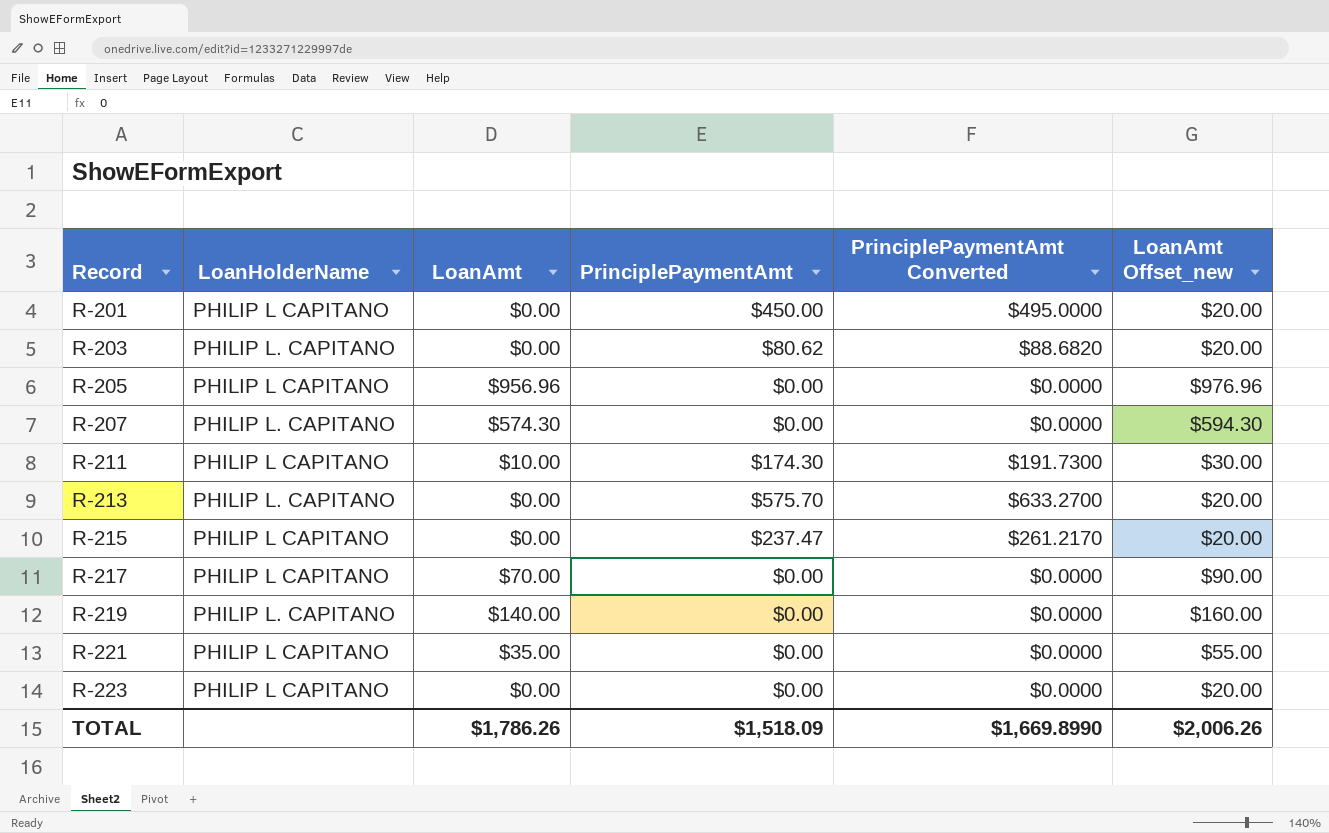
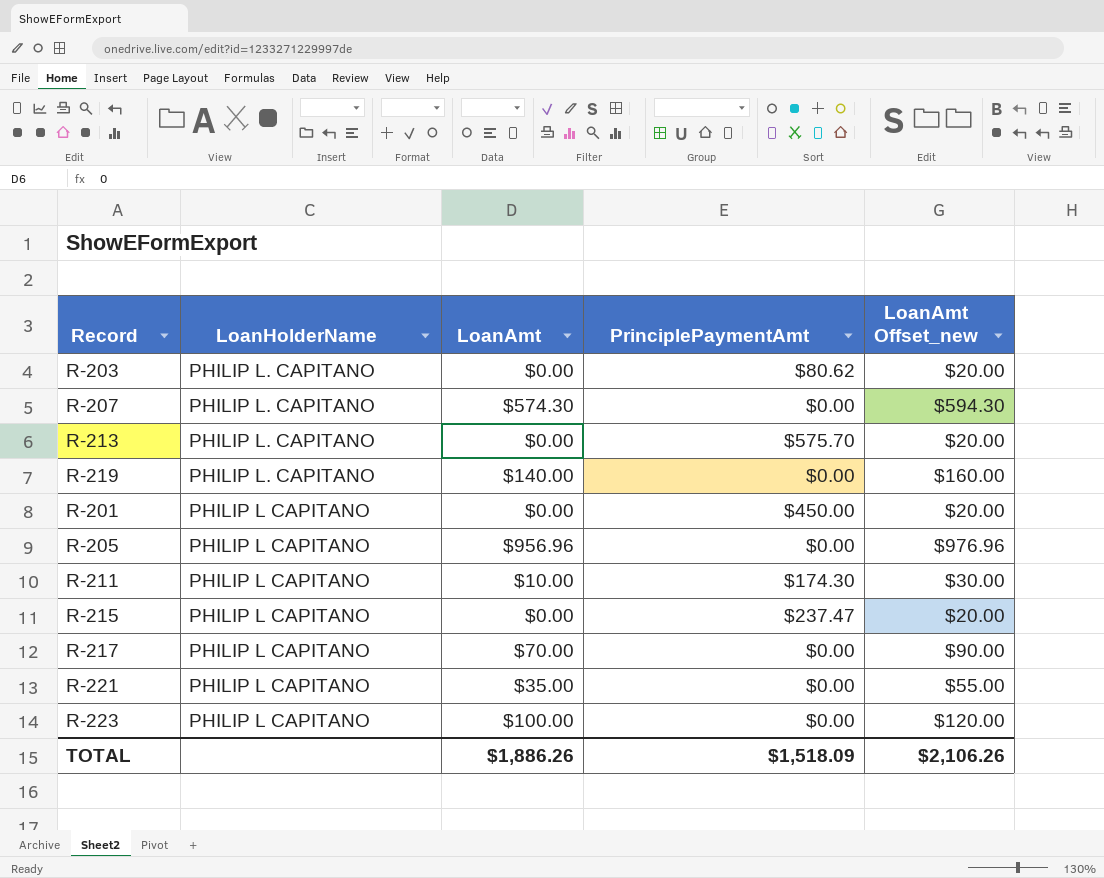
row order: Record ascending -> LoanHolderName descending
column PrinciplePaymentAmt Converted | formula: [PrinciplePaymentAmt] * 1.1 -> none
R-223 | LoanAmt: $0.00 -> $100.00
R-223 | LoanAmt Offset_new: $20.00 -> $120.00
TOTAL | LoanAmt: $1,786.26 -> $1,886.26
TOTAL | LoanAmt Offset_new: $2,006.26 -> $2,106.26

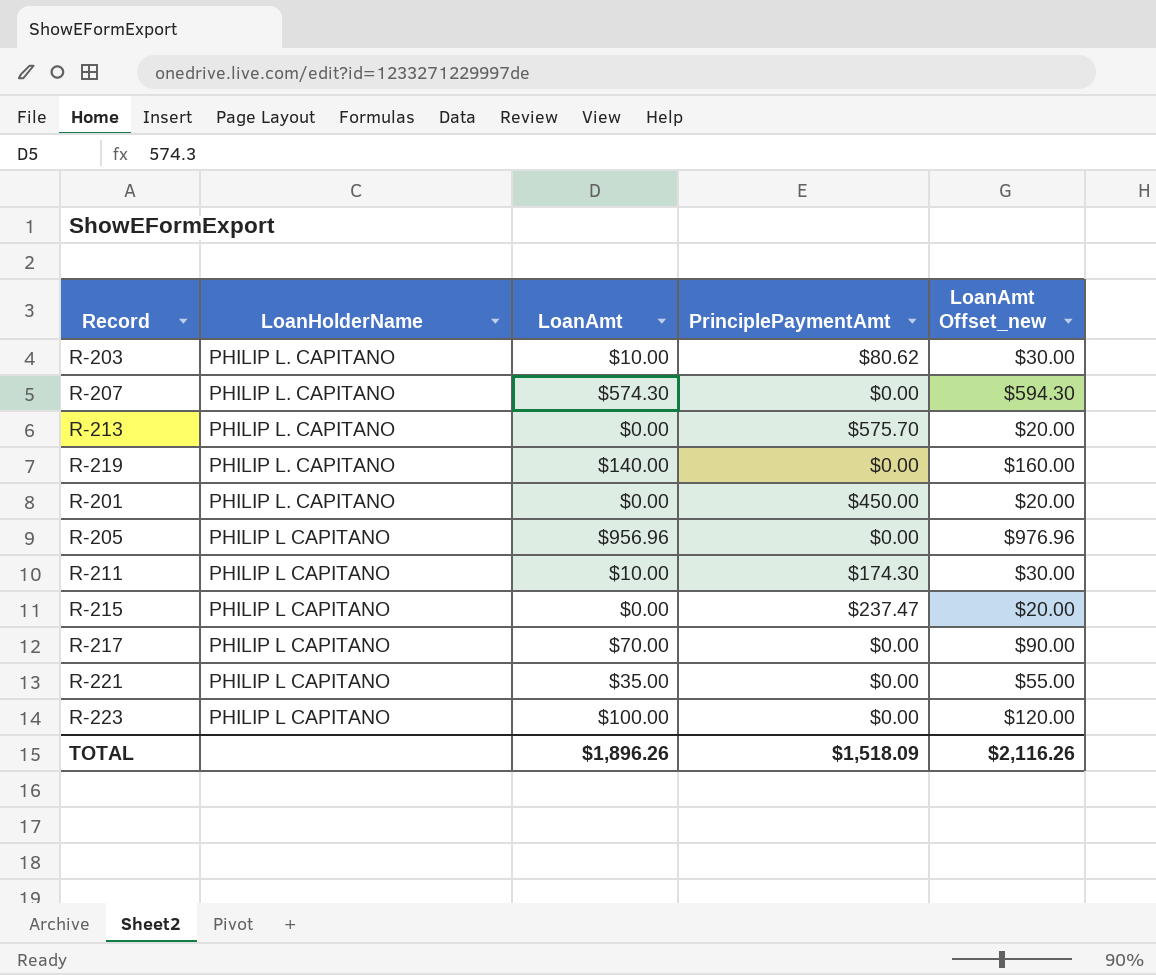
R-203 | LoanAmt: $0.00 -> $10.00
R-203 | LoanAmt Offset_new: $20.00 -> $30.00
R-201 | LoanHolderName: PHILIP L CAPITANO -> PHILIP L. CAPITANO
TOTAL | LoanAmt: $1,886.26 -> $1,896.26
TOTAL | LoanAmt Offset_new: $2,106.26 -> $2,116.26

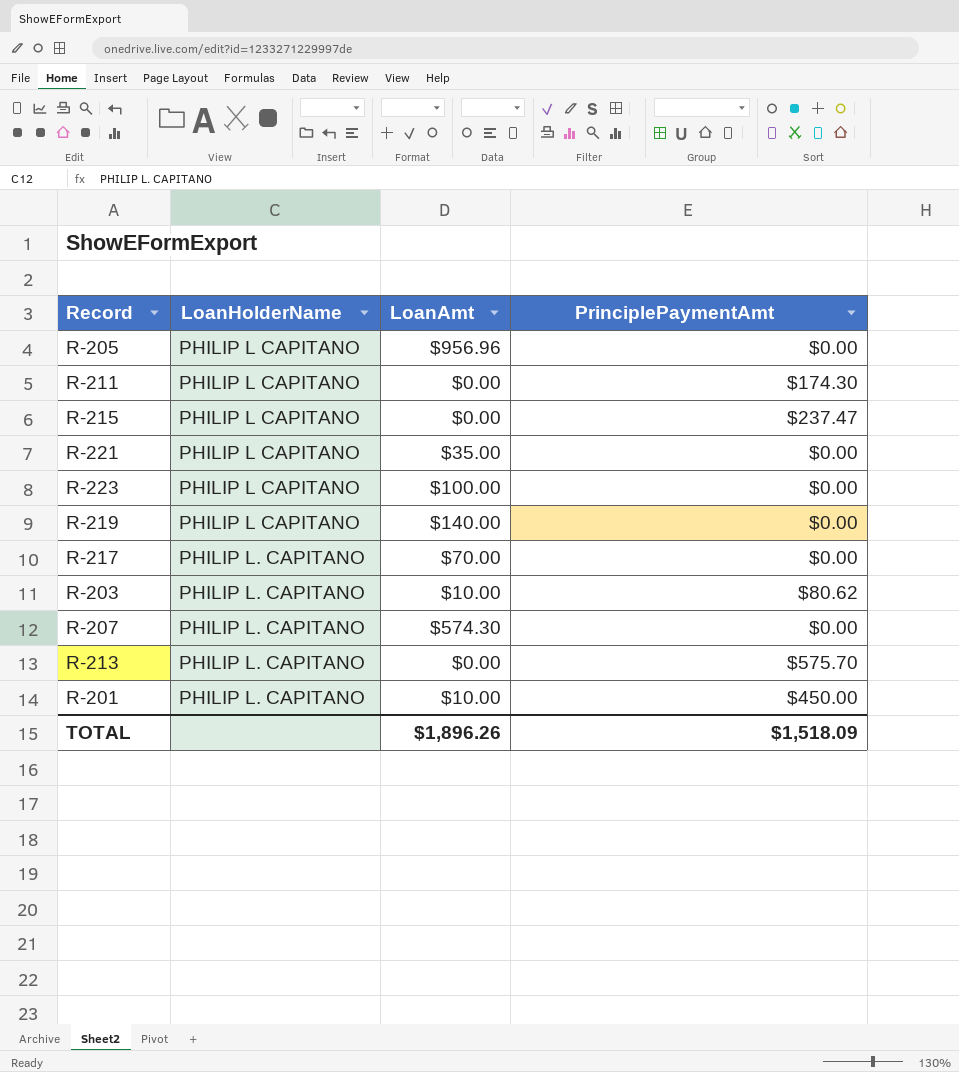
row order: LoanHolderName descending -> LoanHolderName ascending
column LoanAmt Offset_new | formula: [LoanAmt] + 20 -> none
R-211 | LoanAmt: $10.00 -> $0.00
R-219 | LoanHolderName: PHILIP L. CAPITANO -> PHILIP L CAPITANO
R-217 | LoanHolderName: PHILIP L CAPITANO -> PHILIP L. CAPITANO
R-201 | LoanAmt: $0.00 -> $10.00

